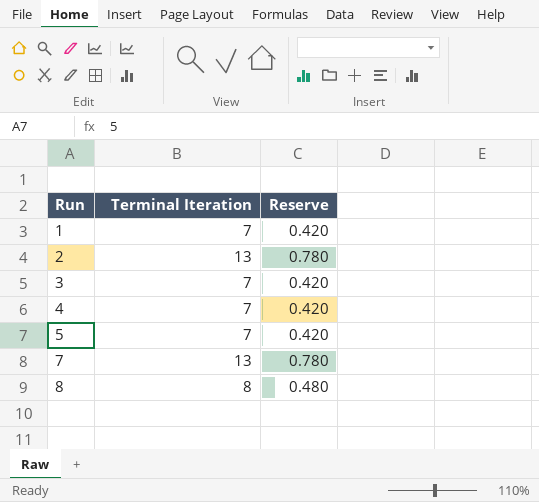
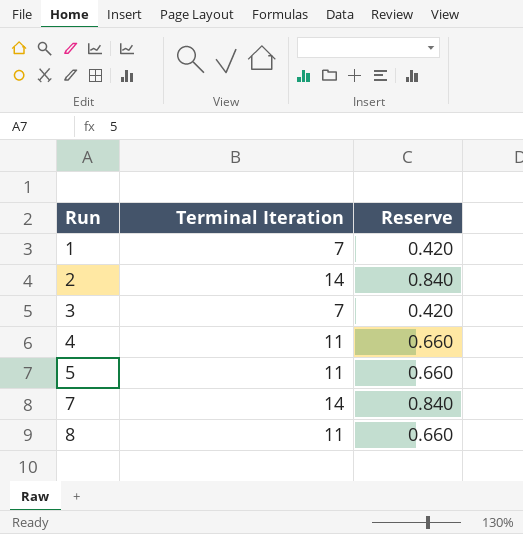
2 | Terminal Iteration: 13 -> 14
2 | Reserve: 0.780 -> 0.840
4 | Terminal Iteration: 7 -> 11
4 | Reserve: 0.420 -> 0.660
5 | Terminal Iteration: 7 -> 11
5 | Reserve: 0.420 -> 0.660
7 | Terminal Iteration: 13 -> 14
7 | Reserve: 0.780 -> 0.840
8 | Terminal Iteration: 8 -> 11
8 | Reserve: 0.480 -> 0.660

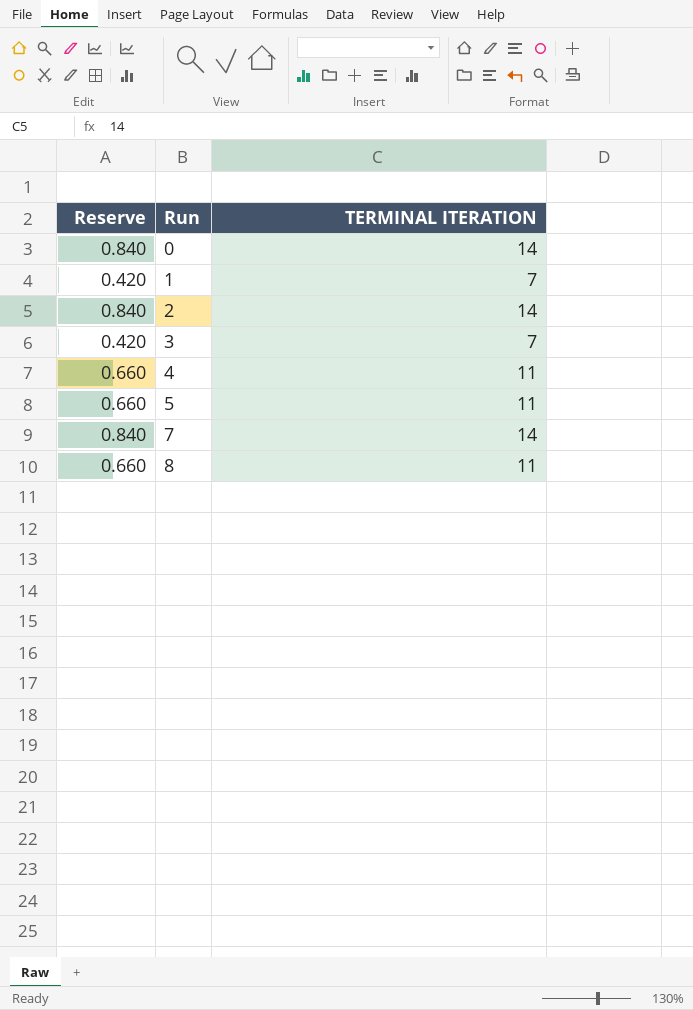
column Reserve | position: 3 -> 1
column name: Terminal Iteration -> TERMINAL ITERATION
row 0: none -> 0.840 | 14

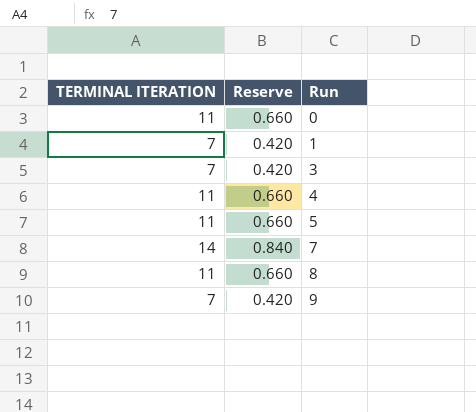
column TERMINAL ITERATION | position: 3 -> 1
row 2: 0.840 | 14 -> none
0 | TERMINAL ITERATION: 14 -> 11
0 | Reserve: 0.840 -> 0.660
row 9: none -> 7 | 0.420

